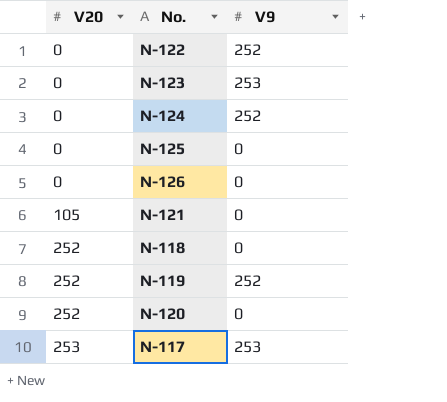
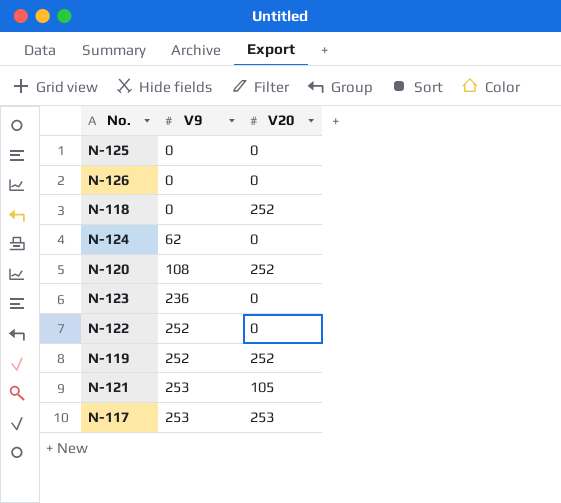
row order: V20 ascending -> V9 ascending
column V20 | position: 1 -> 3
N-124 | V9: 252 -> 62
N-120 | V9: 0 -> 108
N-123 | V9: 253 -> 236
N-121 | V9: 0 -> 253

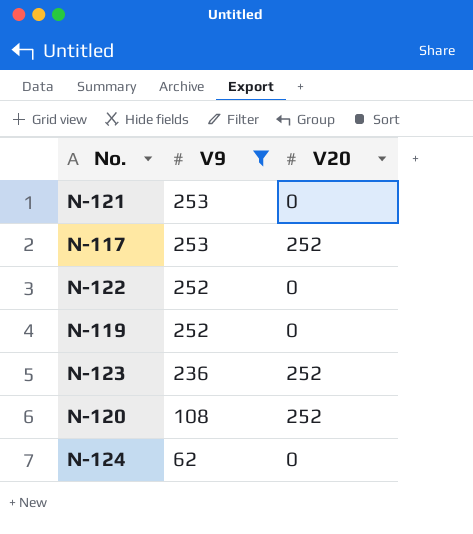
filter: none -> V9 != 0
row order: V9 ascending -> V9 descending
N-121 | V20: 105 -> 0
N-117 | V20: 253 -> 252
N-119 | V20: 252 -> 0
N-123 | V20: 0 -> 252

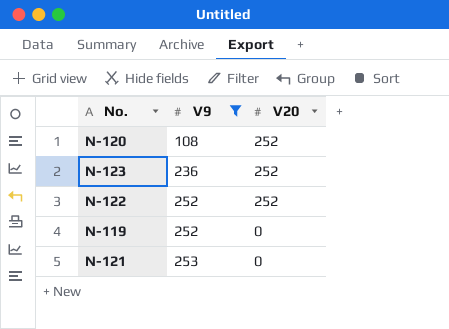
row order: V9 descending -> V9 ascending
row N-117: 253 | 252 -> none
row N-124: 62 | 0 -> none
N-122 | V20: 0 -> 252

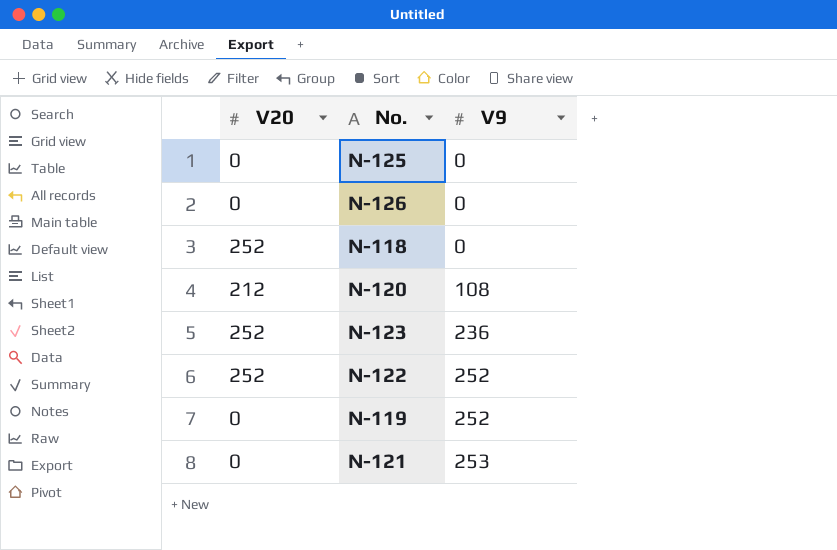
filter: V9 != 0 -> none
column V20 | position: 3 -> 1
N-120 | V20: 252 -> 212

